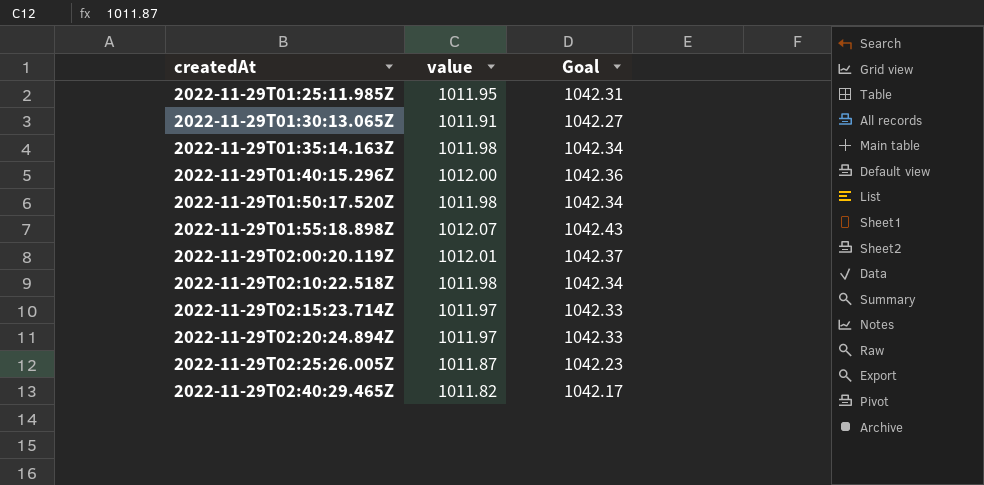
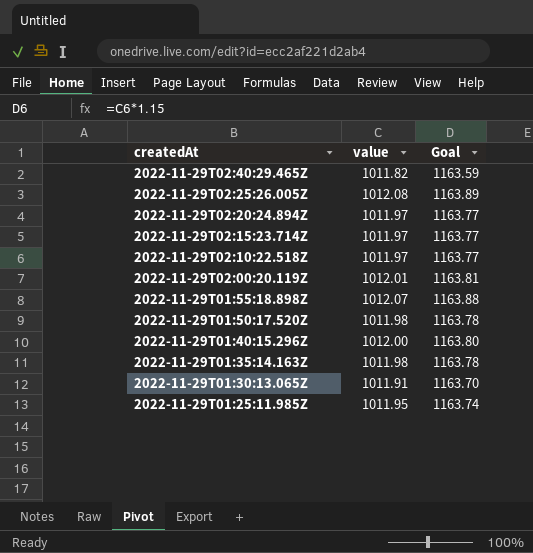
row order: createdAt ascending -> createdAt descending
column Goal | formula: [value] * 1.03 -> [value] * 1.15
2022-11-29T02:25:26.005Z | value: 1011.87 -> 1012.08
2022-11-29T02:10:22.518Z | value: 1011.98 -> 1011.97

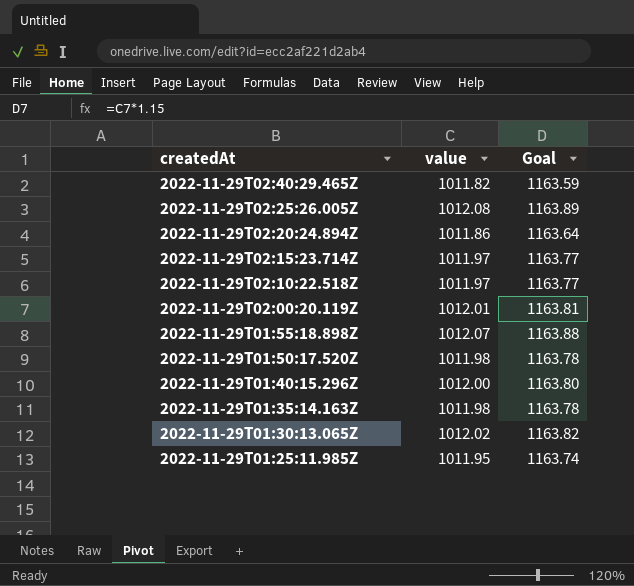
2022-11-29T02:20:24.894Z | value: 1011.97 -> 1011.86
2022-11-29T02:20:24.894Z | Goal: 1163.77 -> 1163.64
2022-11-29T01:30:13.065Z | value: 1011.91 -> 1012.02
2022-11-29T01:30:13.065Z | Goal: 1163.70 -> 1163.82

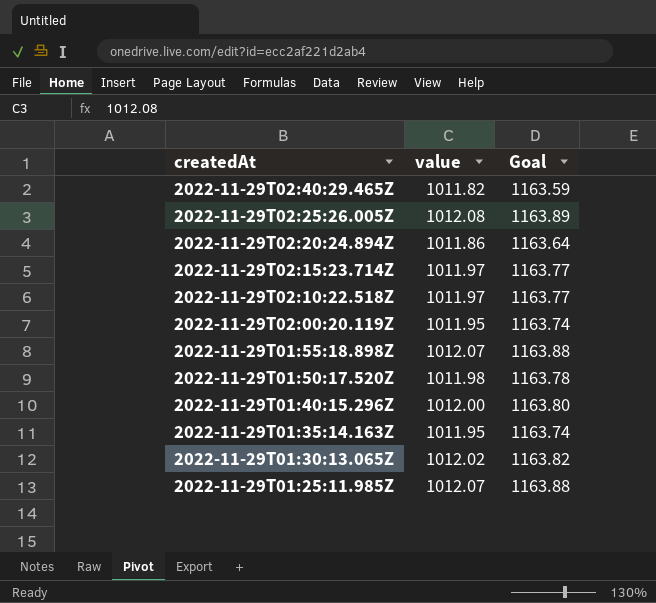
2022-11-29T02:00:20.119Z | value: 1012.01 -> 1011.95
2022-11-29T02:00:20.119Z | Goal: 1163.81 -> 1163.74
2022-11-29T01:35:14.163Z | value: 1011.98 -> 1011.95
2022-11-29T01:35:14.163Z | Goal: 1163.78 -> 1163.74
2022-11-29T01:25:11.985Z | value: 1011.95 -> 1012.07
2022-11-29T01:25:11.985Z | Goal: 1163.74 -> 1163.88

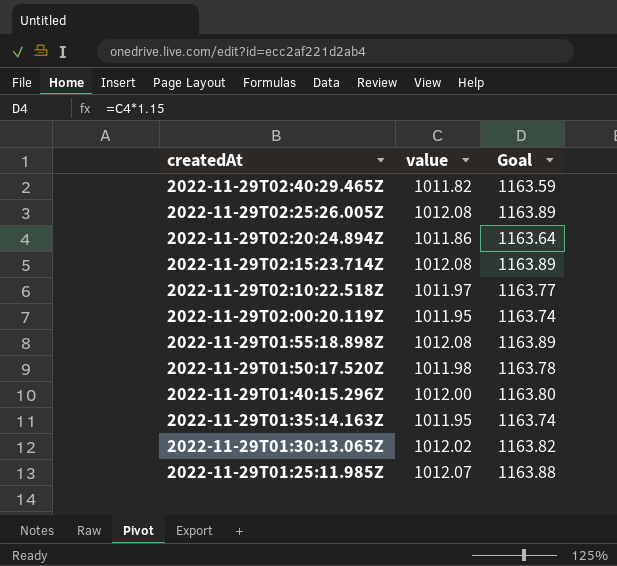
2022-11-29T02:15:23.714Z | value: 1011.97 -> 1012.08
2022-11-29T02:15:23.714Z | Goal: 1163.77 -> 1163.89
2022-11-29T01:55:18.898Z | value: 1012.07 -> 1012.08
2022-11-29T01:55:18.898Z | Goal: 1163.88 -> 1163.89

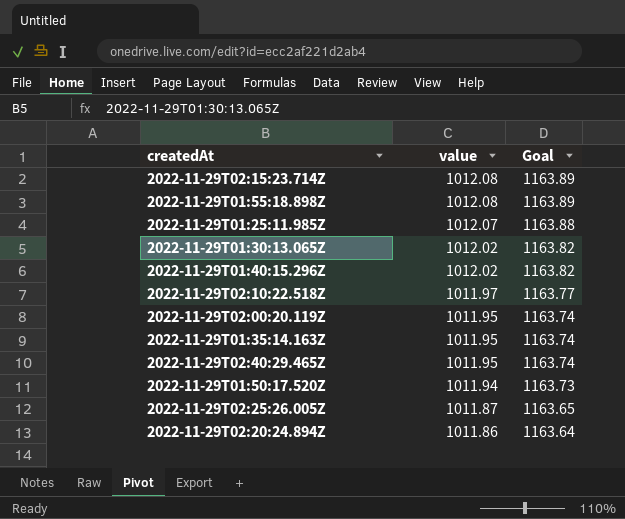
row order: createdAt descending -> value descending
2022-11-29T01:40:15.296Z | value: 1012.00 -> 1012.02
2022-11-29T01:40:15.296Z | Goal: 1163.80 -> 1163.82
2022-11-29T02:40:29.465Z | value: 1011.82 -> 1011.95
2022-11-29T02:40:29.465Z | Goal: 1163.59 -> 1163.74
2022-11-29T01:50:17.520Z | value: 1011.98 -> 1011.94
2022-11-29T01:50:17.520Z | Goal: 1163.78 -> 1163.73
2022-11-29T02:25:26.005Z | value: 1012.08 -> 1011.87
2022-11-29T02:25:26.005Z | Goal: 1163.89 -> 1163.65

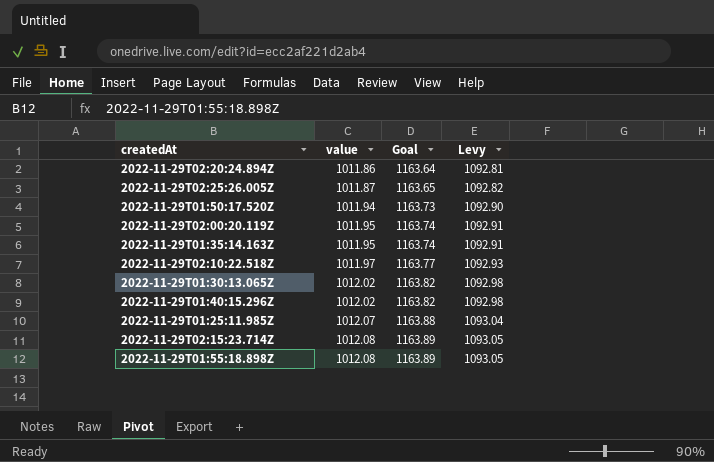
row order: value descending -> value ascending
column Levy | formula: none -> [value] * 1.08
row 2022-11-29T02:40:29.465Z: 1011.95 | 1163.74 -> none

